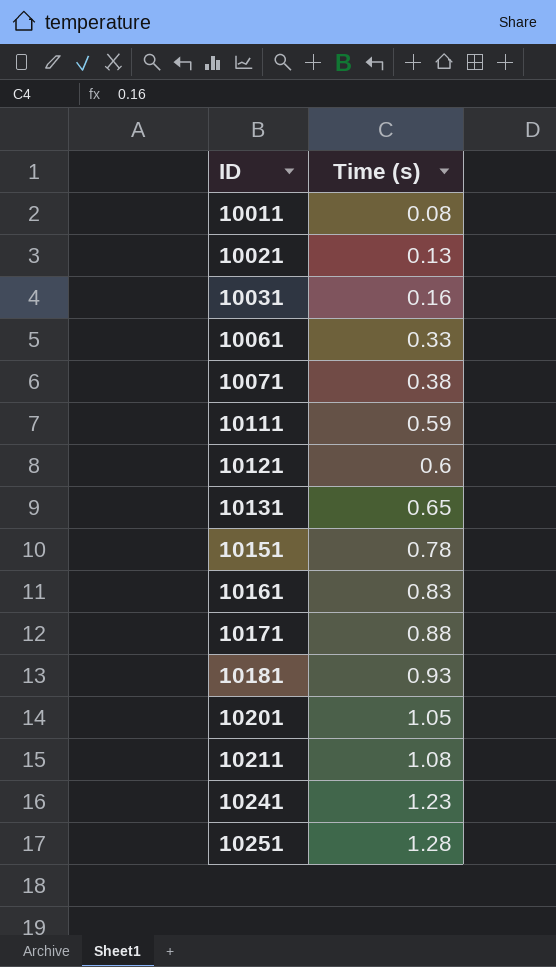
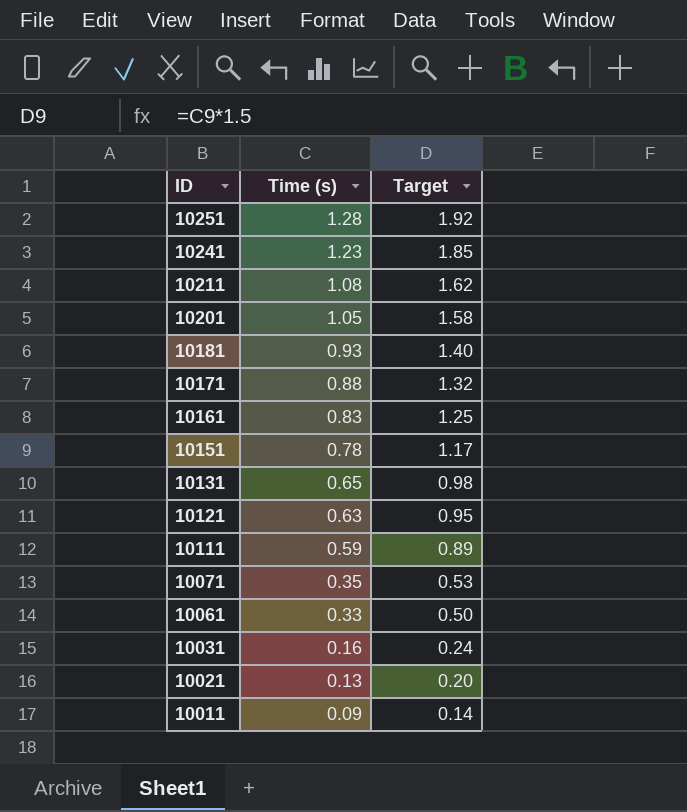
row order: ID ascending -> ID descending
column Target | formula: none -> [Time (s)] * 1.5
10121 | Time (s): 0.6 -> 0.63
10071 | Time (s): 0.38 -> 0.35
10011 | Time (s): 0.08 -> 0.09

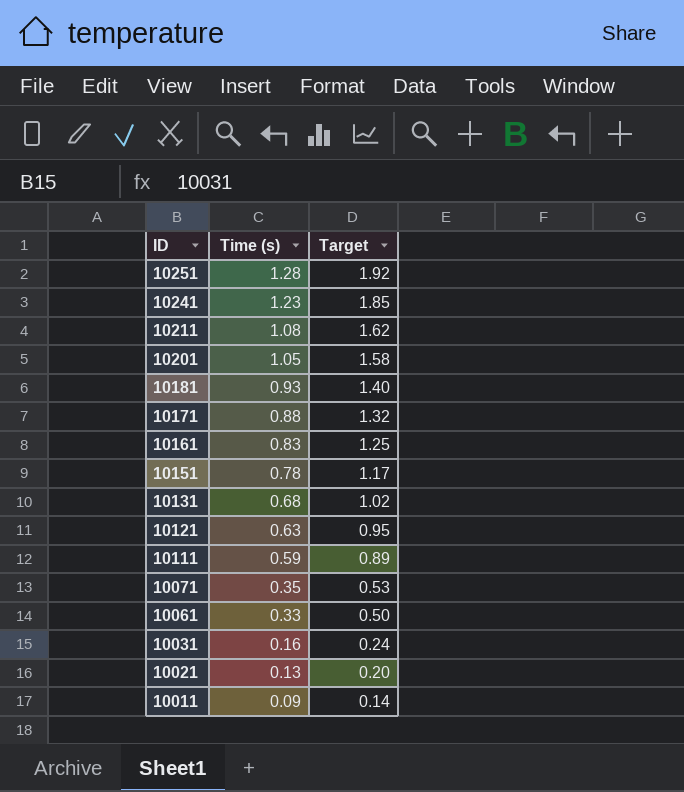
10131 | Time (s): 0.65 -> 0.68
10131 | Target: 0.98 -> 1.02

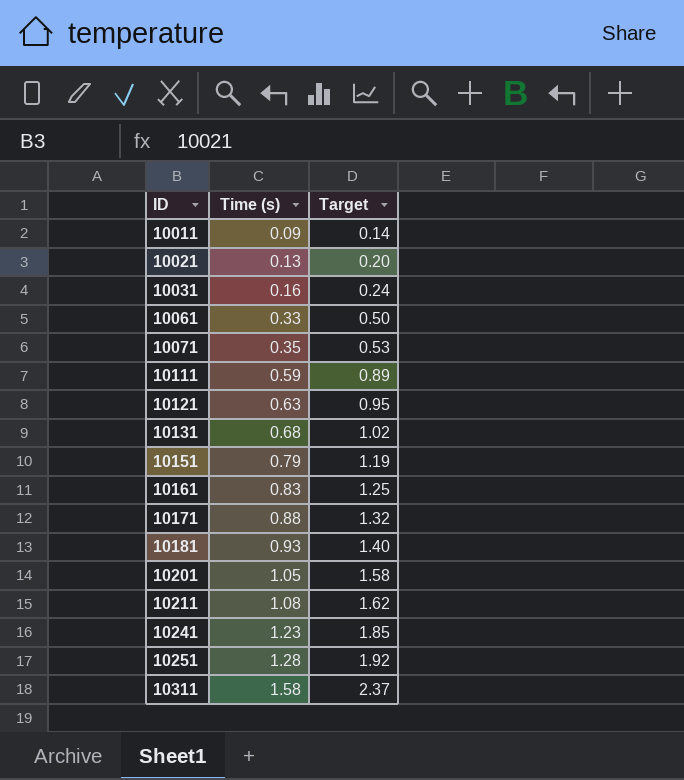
row order: ID descending -> ID ascending
10151 | Time (s): 0.78 -> 0.79
10151 | Target: 1.17 -> 1.19
row 10311: none -> 1.58 | 2.37

